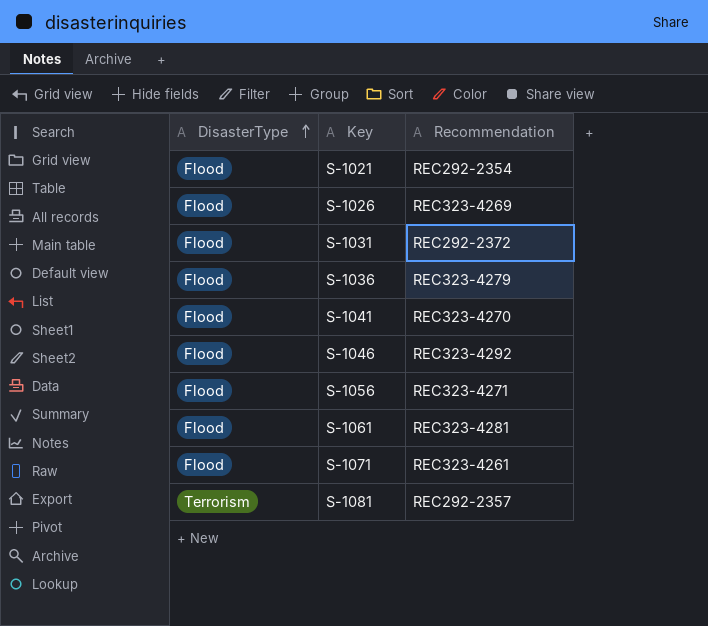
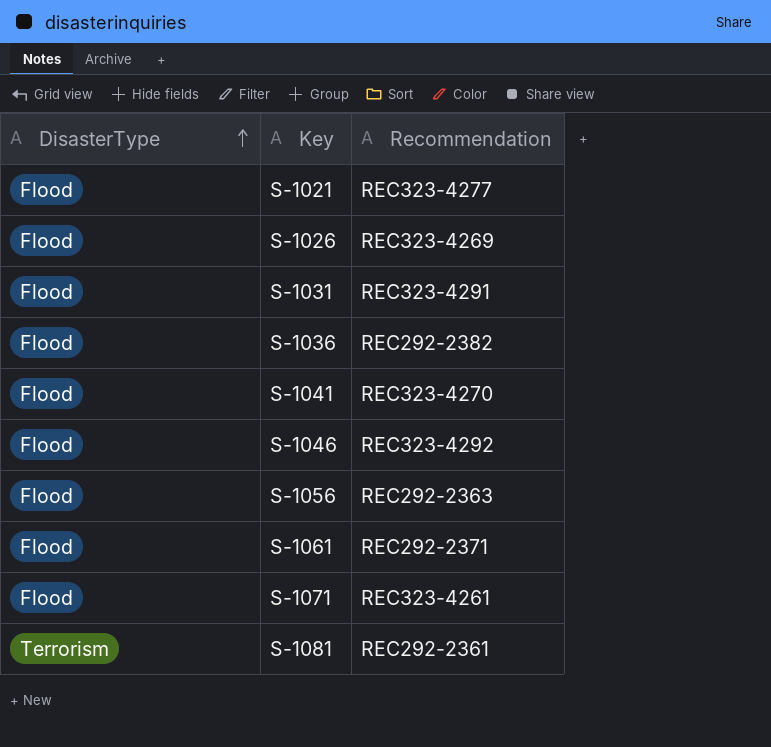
S-1021 | Recommendation: REC292-2354 -> REC323-4277
S-1031 | Recommendation: REC292-2372 -> REC323-4291
S-1036 | Recommendation: REC323-4279 -> REC292-2382
S-1056 | Recommendation: REC323-4271 -> REC292-2363
S-1061 | Recommendation: REC323-4281 -> REC292-2371
S-1081 | Recommendation: REC292-2357 -> REC292-2361

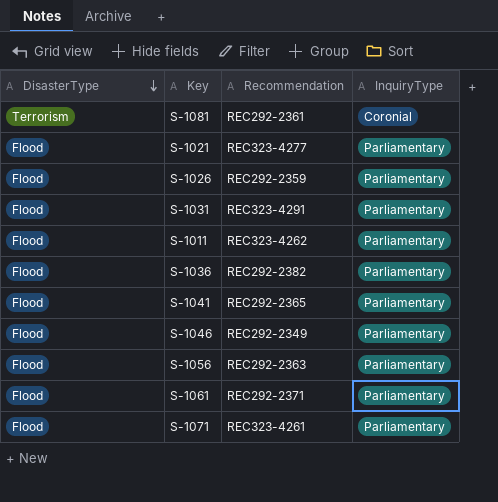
row order: DisasterType ascending -> DisasterType descending
column InquiryType | position: none -> 4
S-1026 | Recommendation: REC323-4269 -> REC292-2359
row S-1011: none -> Flood | REC323-4262 | Parliamentary
S-1041 | Recommendation: REC323-4270 -> REC292-2365
S-1046 | Recommendation: REC323-4292 -> REC292-2349

